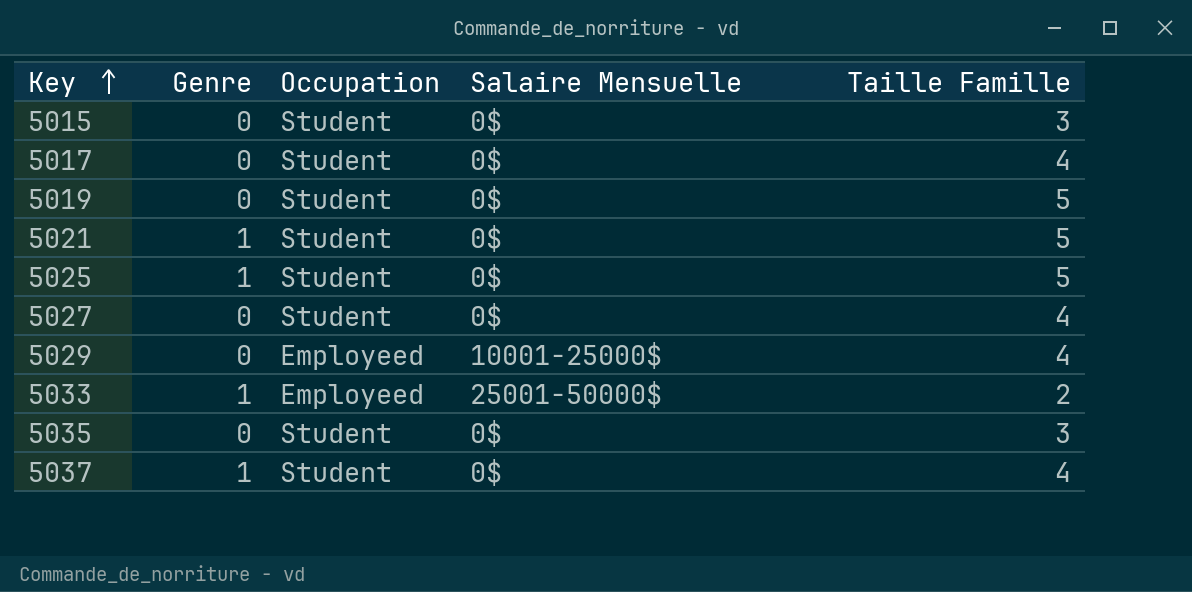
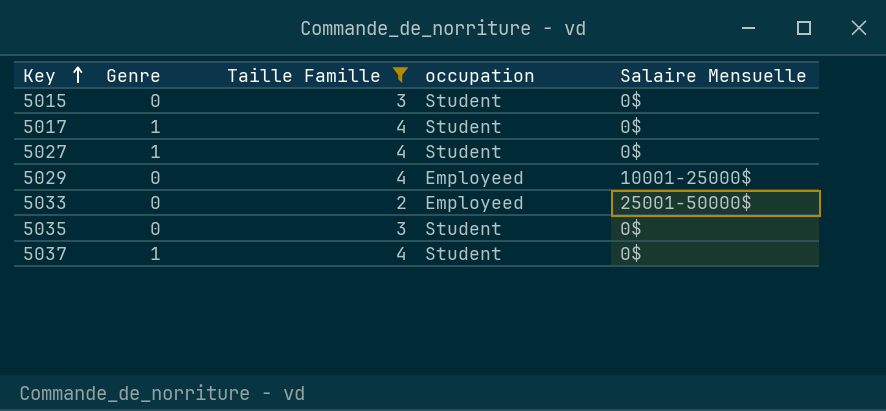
filter: none -> Taille Famille != 5
column Taille Famille | position: 5 -> 3
column name: Occupation -> occupation
5017 | Genre: 0 -> 1
5027 | Genre: 0 -> 1
5033 | Genre: 1 -> 0

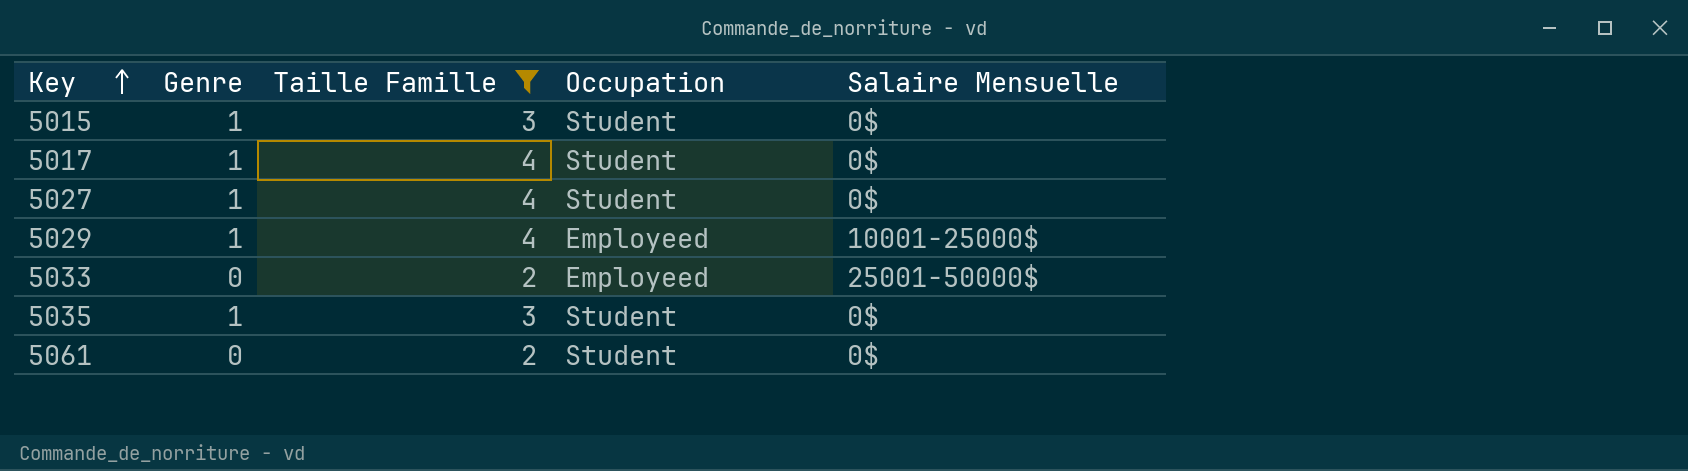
column name: occupation -> Occupation
row 5037: 1 | 4 | Student | 0$ -> none
5015 | Genre: 0 -> 1
5029 | Genre: 0 -> 1
5035 | Genre: 0 -> 1
row 5061: none -> 0 | 2 | Student | 0$

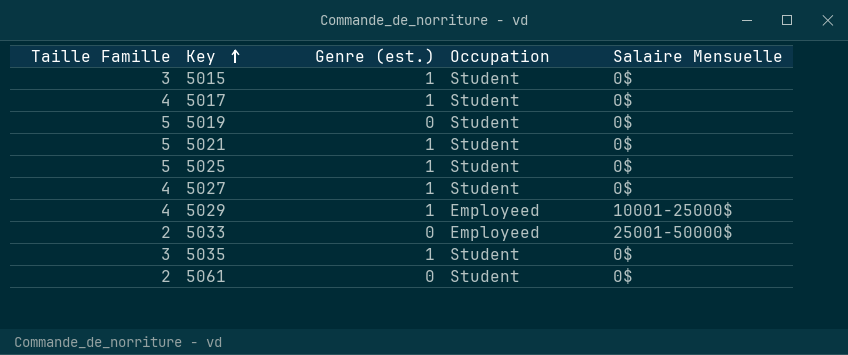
filter: Taille Famille != 5 -> none
column Taille Famille | position: 3 -> 1
column name: Genre -> Genre (est.)

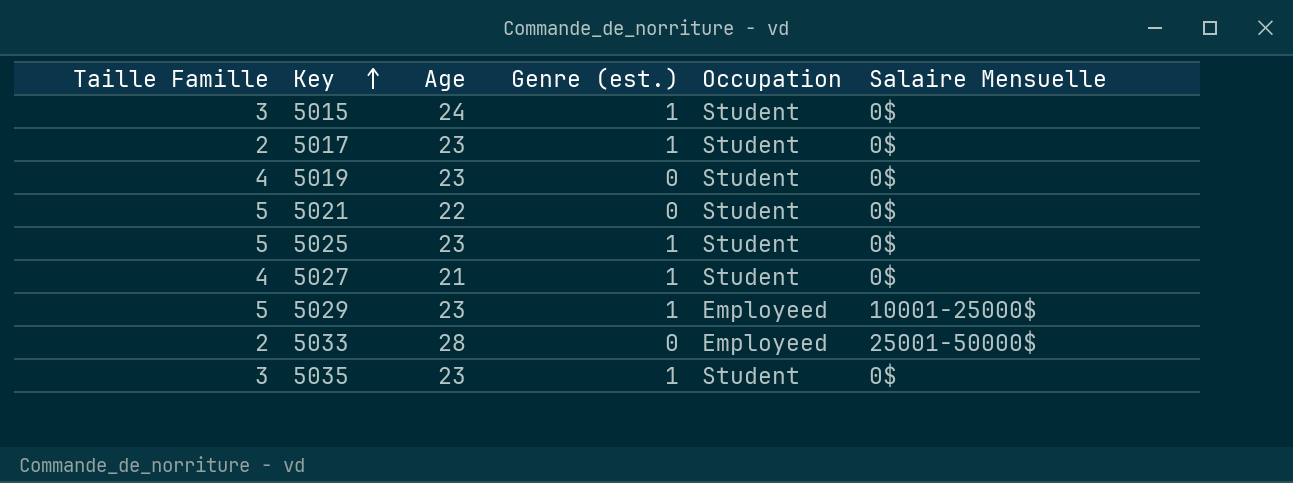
column Age | position: none -> 3
row 5061: 2 | 0 | Student | 0$ -> none
5017 | Taille Famille: 4 -> 2
5019 | Taille Famille: 5 -> 4
5021 | Genre (est.): 1 -> 0
5029 | Taille Famille: 4 -> 5

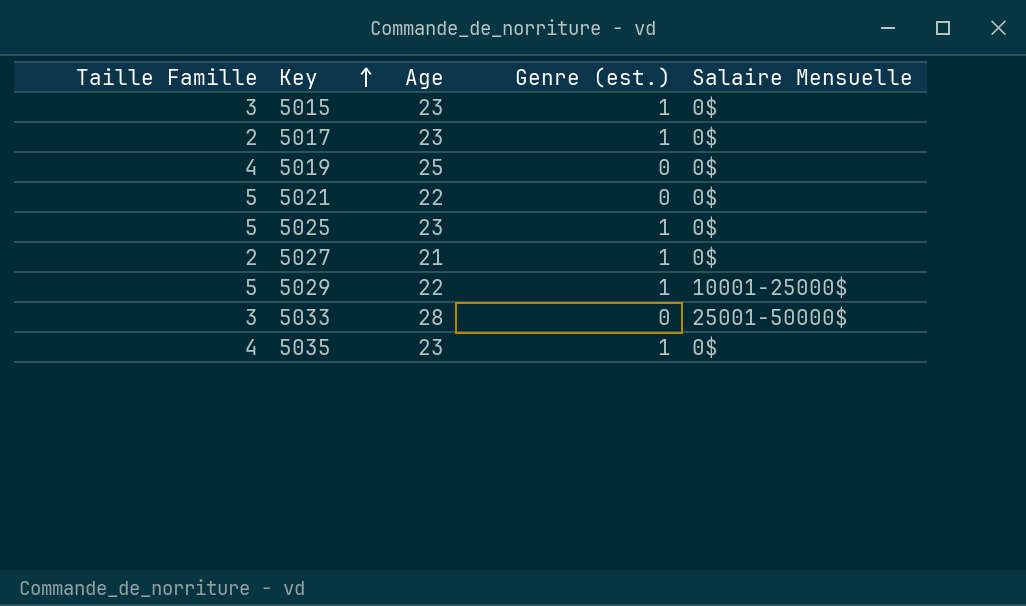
column Occupation | position: 5 -> none
5015 | Age: 24 -> 23
5019 | Age: 23 -> 25
5027 | Taille Famille: 4 -> 2
5029 | Age: 23 -> 22
5033 | Taille Famille: 2 -> 3
5035 | Taille Famille: 3 -> 4

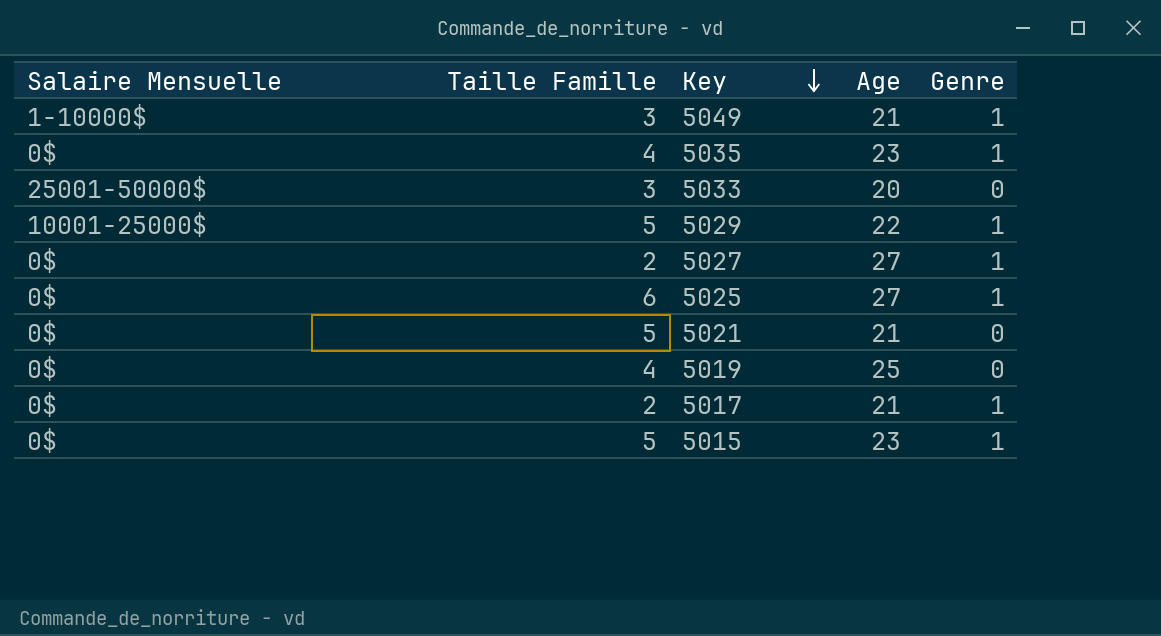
row order: Key ascending -> Key descending
column Salaire Mensuelle | position: 5 -> 1
column name: Genre (est.) -> Genre
row 5049: none -> 1-10000$ | 3 | 21 | 1
5033 | Age: 28 -> 20
5027 | Age: 21 -> 27
5025 | Taille Famille: 5 -> 6
5025 | Age: 23 -> 27
5021 | Age: 22 -> 21
5017 | Age: 23 -> 21
5015 | Taille Famille: 3 -> 5

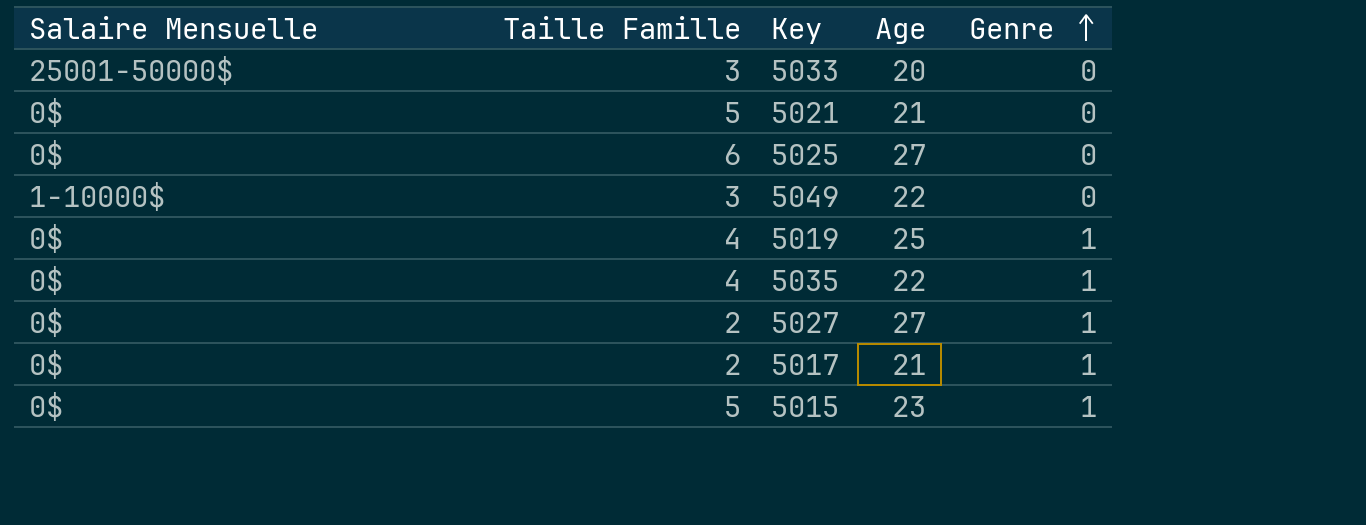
row order: Key descending -> Genre ascending
row 5029: 10001-25000$ | 5 | 22 | 1 -> none
5025 | Genre: 1 -> 0
5049 | Age: 21 -> 22
5049 | Genre: 1 -> 0
5019 | Genre: 0 -> 1
5035 | Age: 23 -> 22

